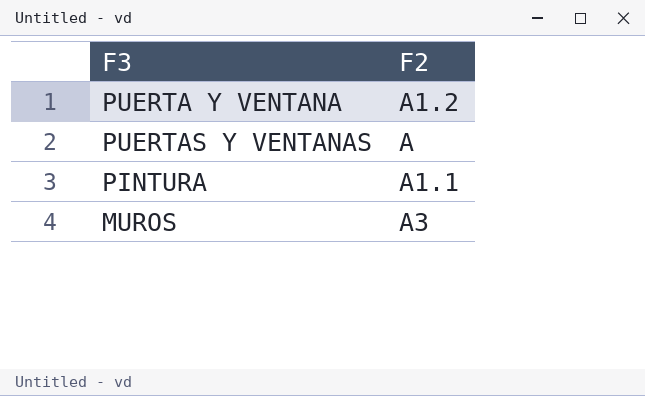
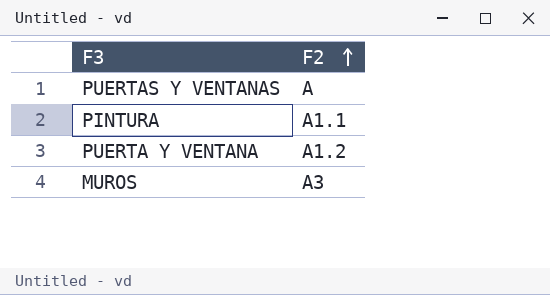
row order: none -> F2 ascending

